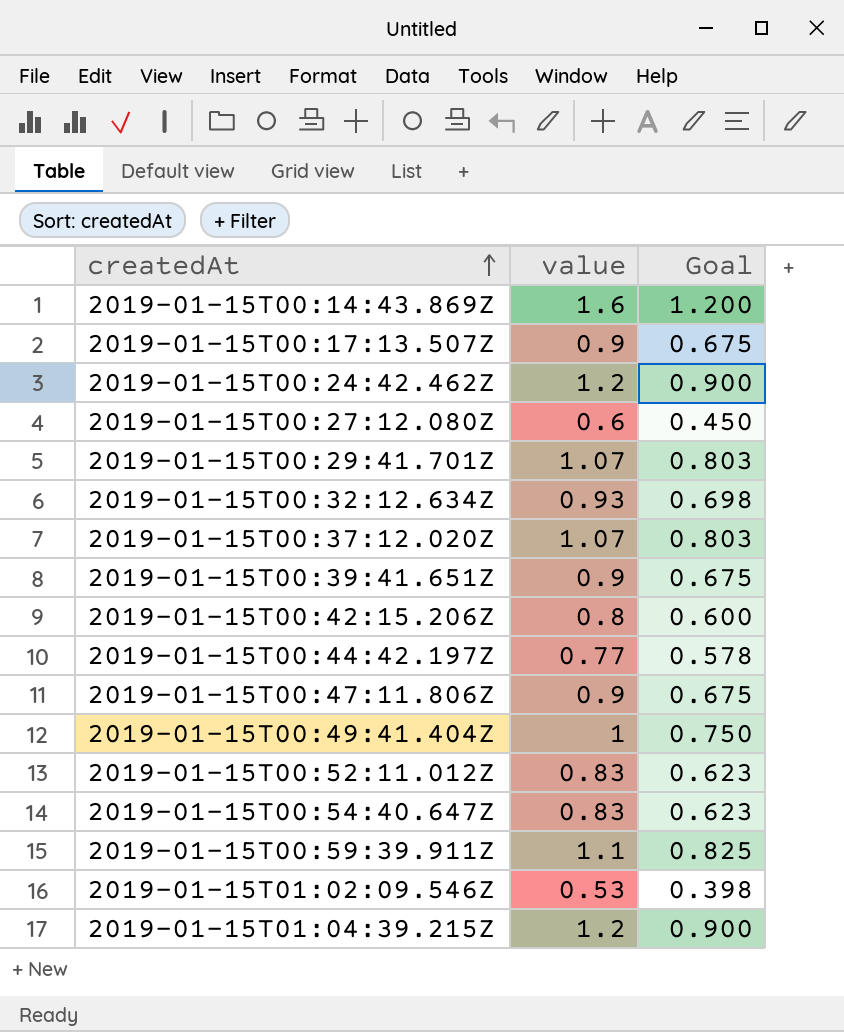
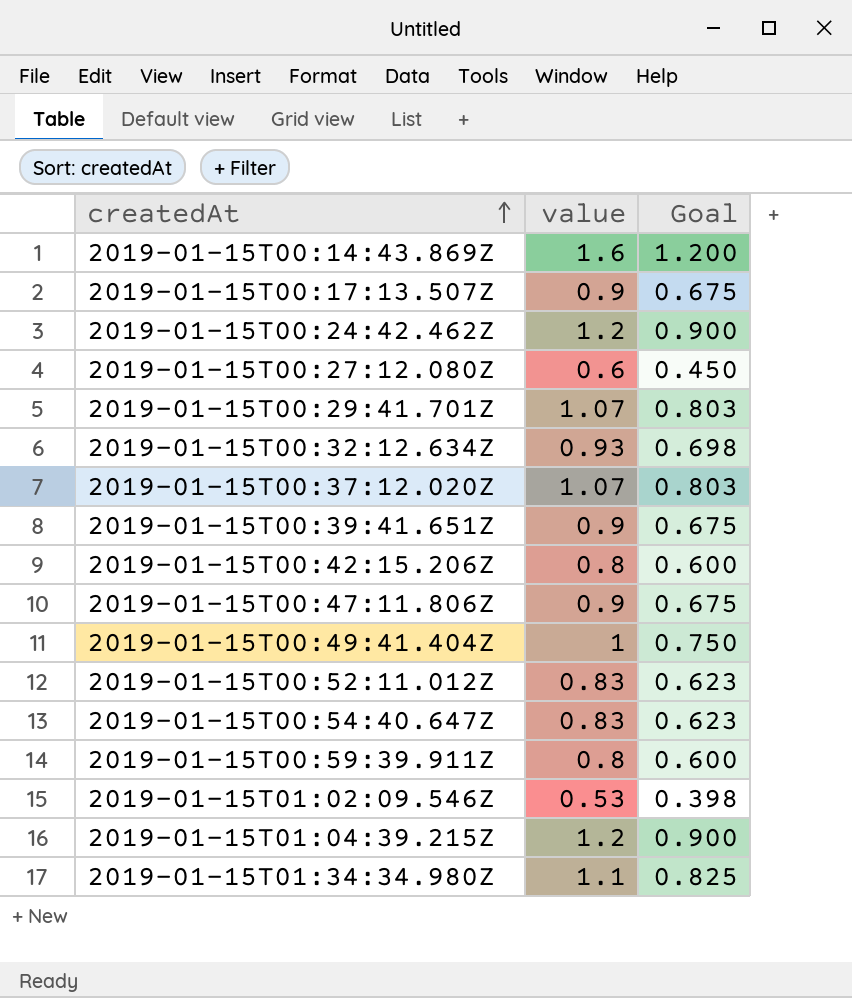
row 2019-01-15T00:44:42.197Z: 0.77 | 0.578 -> none
2019-01-15T00:59:39.911Z | value: 1.1 -> 0.8
2019-01-15T00:59:39.911Z | Goal: 0.825 -> 0.600
row 2019-01-15T01:34:34.980Z: none -> 1.1 | 0.825

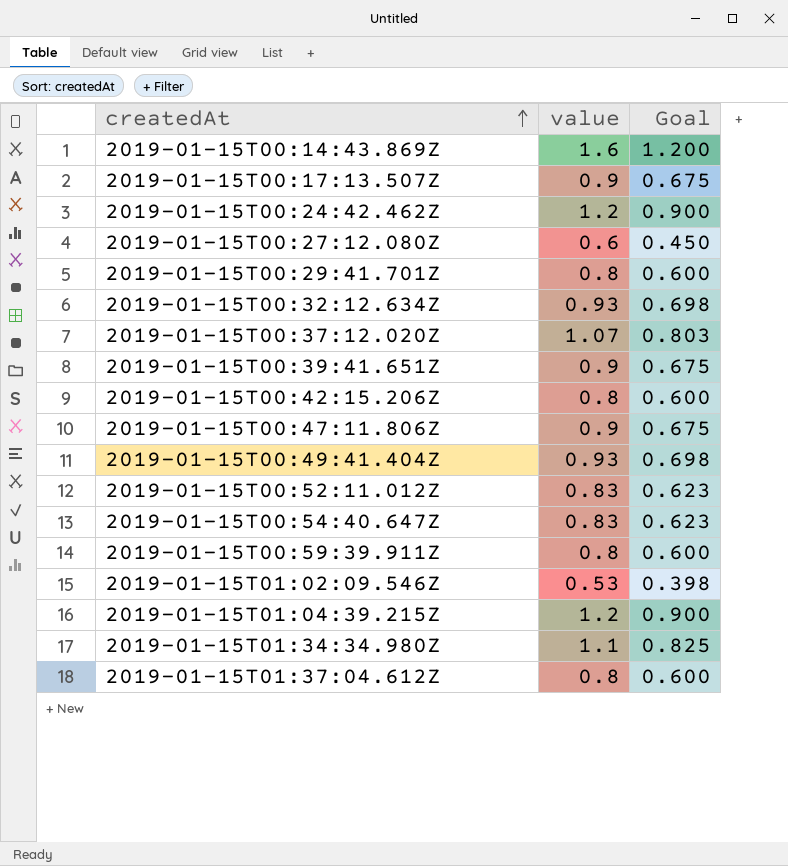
2019-01-15T00:29:41.701Z | value: 1.07 -> 0.8
2019-01-15T00:29:41.701Z | Goal: 0.803 -> 0.600
2019-01-15T00:49:41.404Z | value: 1 -> 0.93
2019-01-15T00:49:41.404Z | Goal: 0.750 -> 0.698
row 2019-01-15T01:37:04.612Z: none -> 0.8 | 0.600

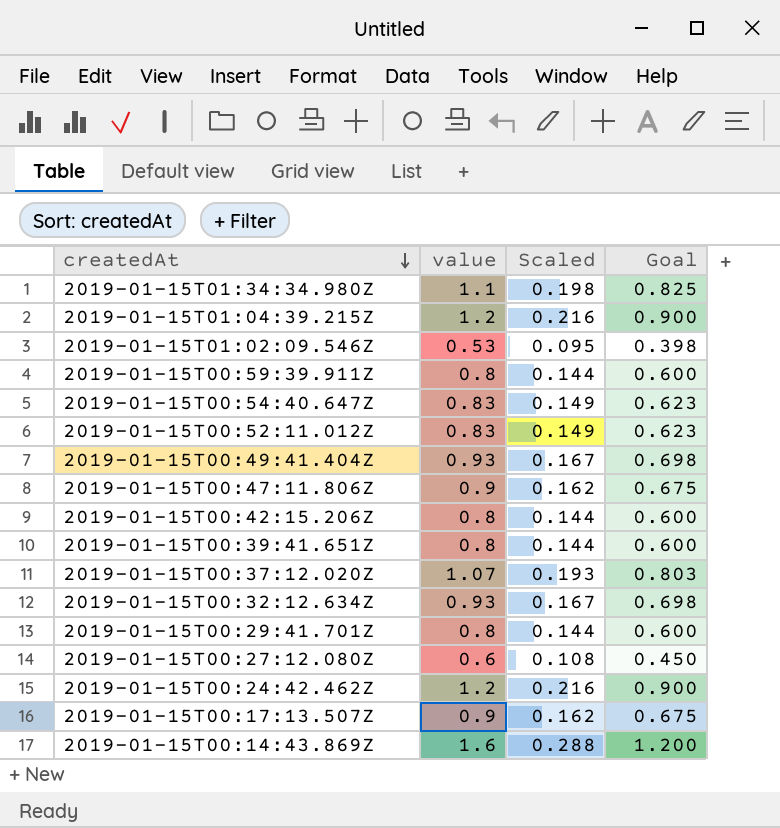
row order: createdAt ascending -> createdAt descending
column Scaled | formula: none -> [value] * 0.18
row 2019-01-15T01:37:04.612Z: 0.8 | 0.600 -> none
2019-01-15T00:39:41.651Z | value: 0.9 -> 0.8
2019-01-15T00:39:41.651Z | Goal: 0.675 -> 0.600

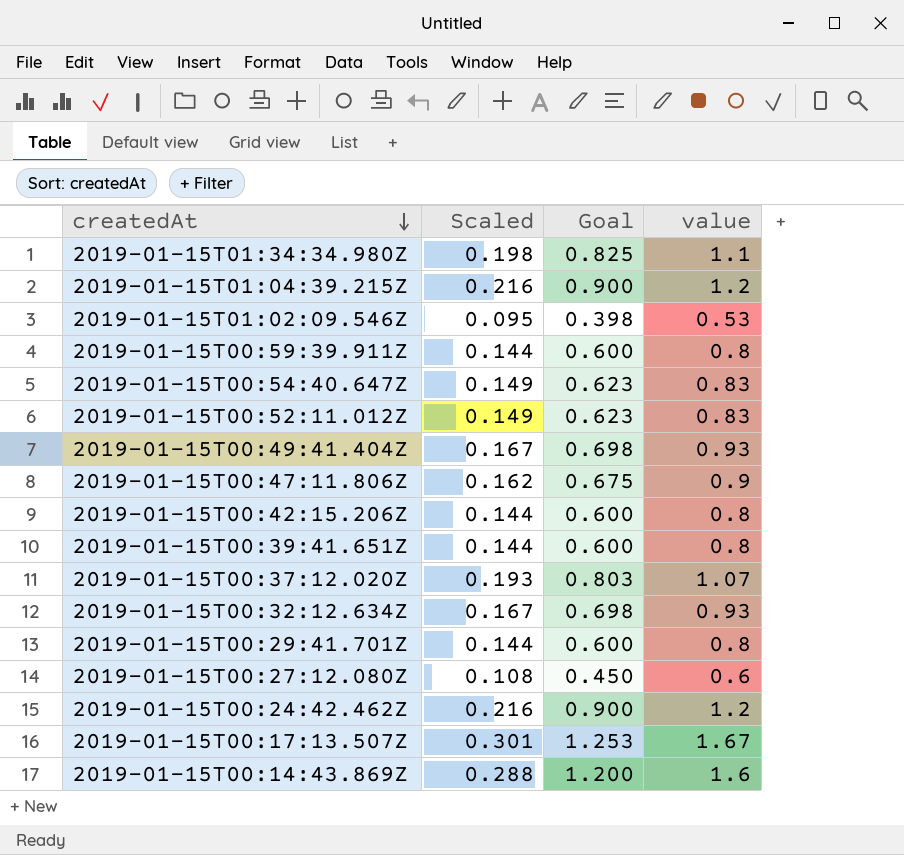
column value | position: 2 -> 4
2019-01-15T00:17:13.507Z | Scaled: 0.162 -> 0.301
2019-01-15T00:17:13.507Z | Goal: 0.675 -> 1.253
2019-01-15T00:17:13.507Z | value: 0.9 -> 1.67

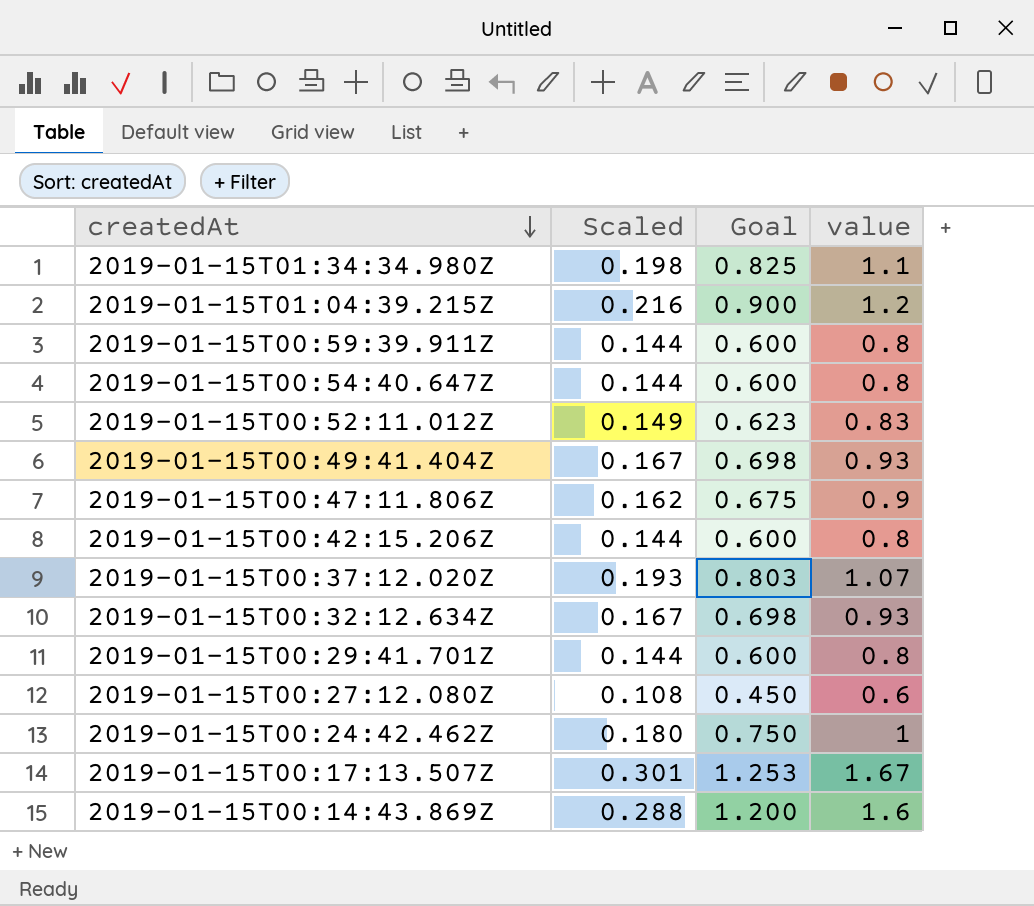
row 2019-01-15T01:02:09.546Z: 0.095 | 0.398 | 0.53 -> none
row 2019-01-15T00:39:41.651Z: 0.144 | 0.600 | 0.8 -> none
2019-01-15T00:54:40.647Z | Scaled: 0.149 -> 0.144
2019-01-15T00:54:40.647Z | Goal: 0.623 -> 0.600
2019-01-15T00:54:40.647Z | value: 0.83 -> 0.8
2019-01-15T00:24:42.462Z | Scaled: 0.216 -> 0.180
2019-01-15T00:24:42.462Z | Goal: 0.900 -> 0.750
2019-01-15T00:24:42.462Z | value: 1.2 -> 1

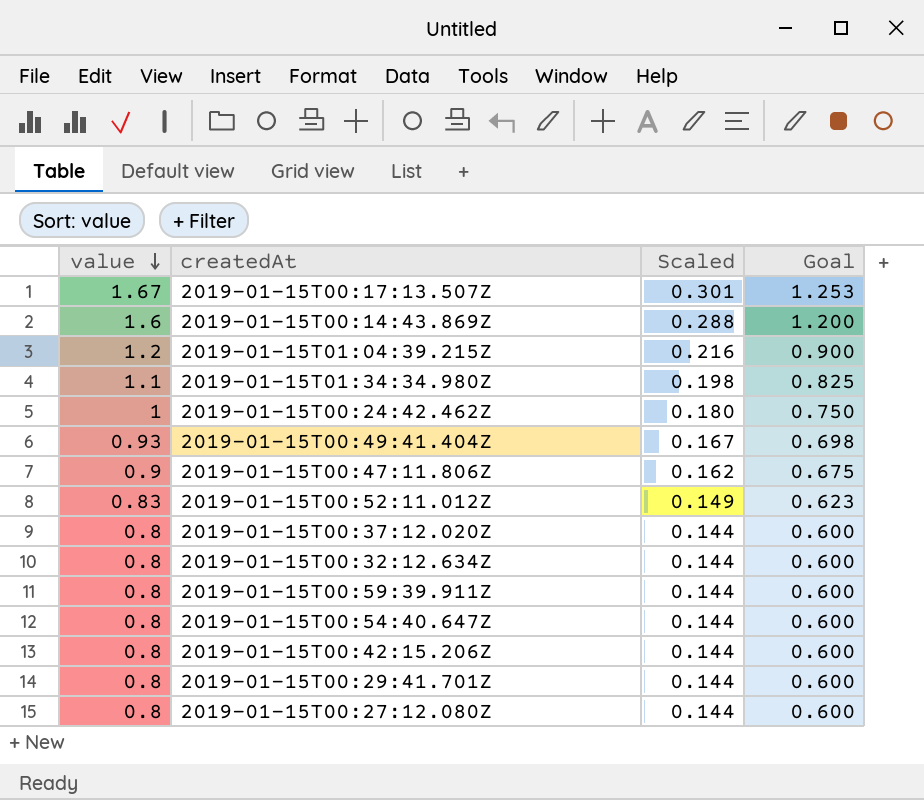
row order: createdAt descending -> value descending
column value | position: 4 -> 1
2019-01-15T00:37:12.020Z | value: 1.07 -> 0.8
2019-01-15T00:37:12.020Z | Scaled: 0.193 -> 0.144
2019-01-15T00:37:12.020Z | Goal: 0.803 -> 0.600
2019-01-15T00:32:12.634Z | value: 0.93 -> 0.8
2019-01-15T00:32:12.634Z | Scaled: 0.167 -> 0.144
2019-01-15T00:32:12.634Z | Goal: 0.698 -> 0.600
2019-01-15T00:27:12.080Z | value: 0.6 -> 0.8
2019-01-15T00:27:12.080Z | Scaled: 0.108 -> 0.144
2019-01-15T00:27:12.080Z | Goal: 0.450 -> 0.600

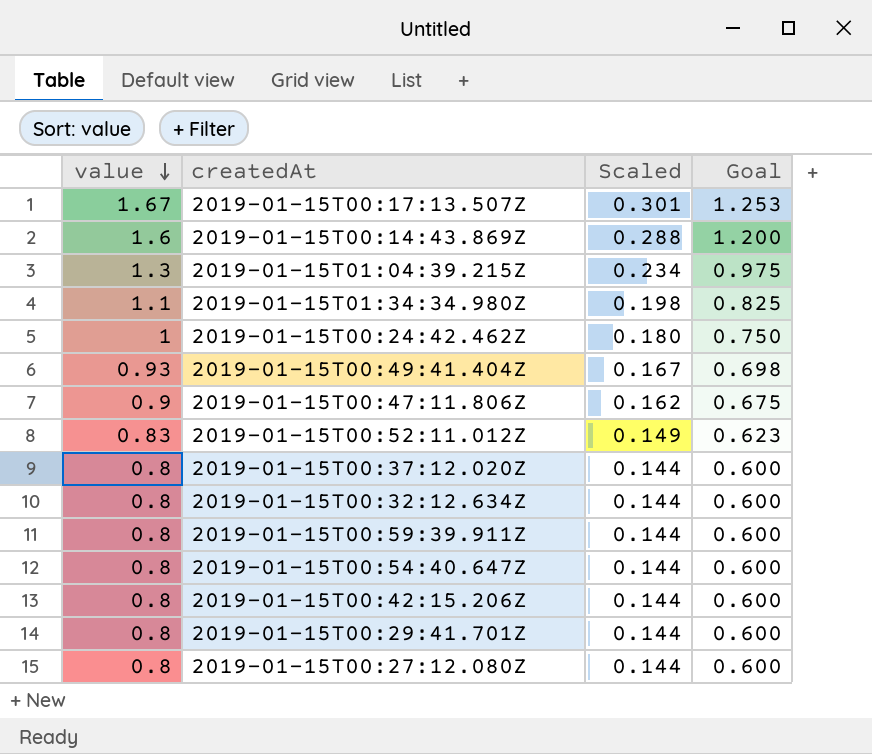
2019-01-15T01:04:39.215Z | value: 1.2 -> 1.3
2019-01-15T01:04:39.215Z | Scaled: 0.216 -> 0.234
2019-01-15T01:04:39.215Z | Goal: 0.900 -> 0.975

